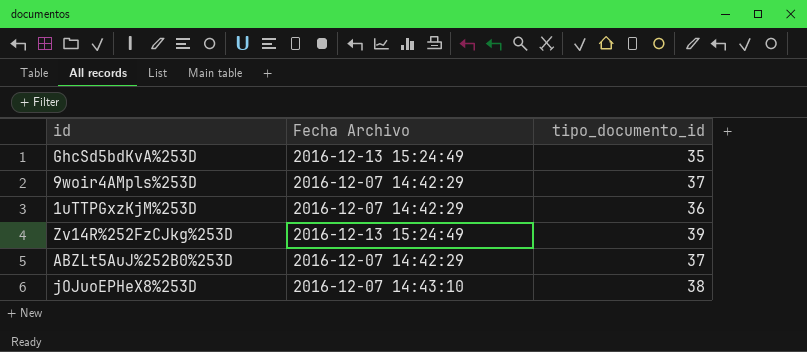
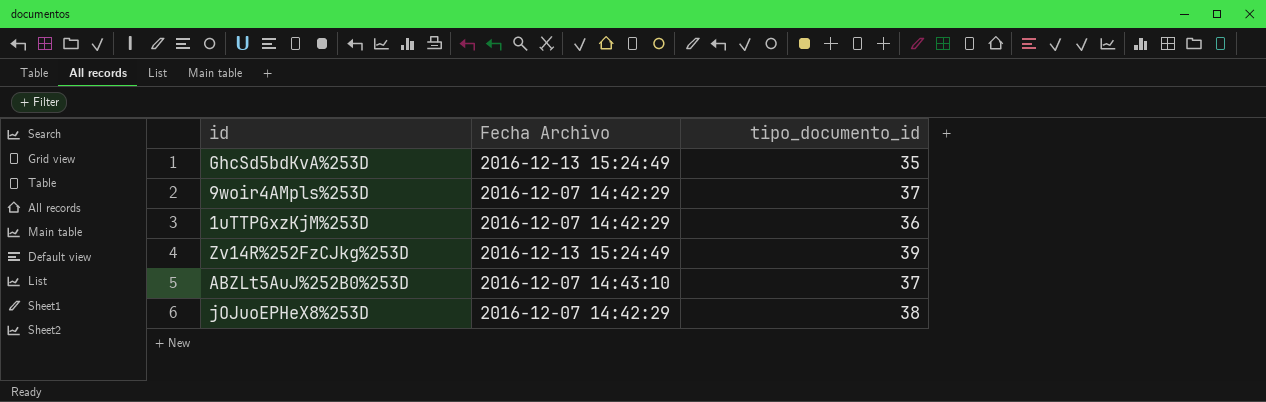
ABZLt5AuJ%252B0%253D | Fecha Archivo: 2016-12-07 14:42:29 -> 2016-12-07 14:43:10
jOJuoEPHeX8%253D | Fecha Archivo: 2016-12-07 14:43:10 -> 2016-12-07 14:42:29

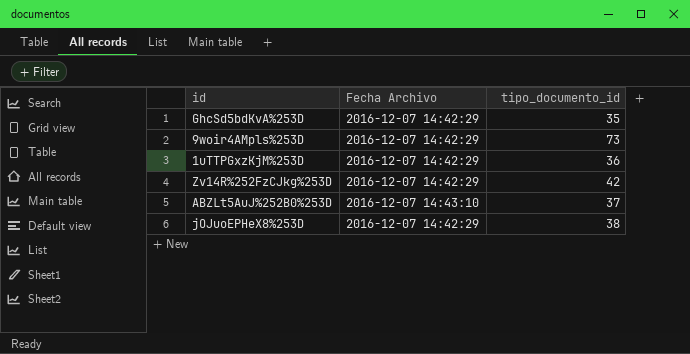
GhcSd5bdKvA%253D | Fecha Archivo: 2016-12-13 15:24:49 -> 2016-12-07 14:42:29
9woir4AMpls%253D | tipo_documento_id: 37 -> 73
Zv14R%252FzCJkg%253D | Fecha Archivo: 2016-12-13 15:24:49 -> 2016-12-07 14:42:29
Zv14R%252FzCJkg%253D | tipo_documento_id: 39 -> 42

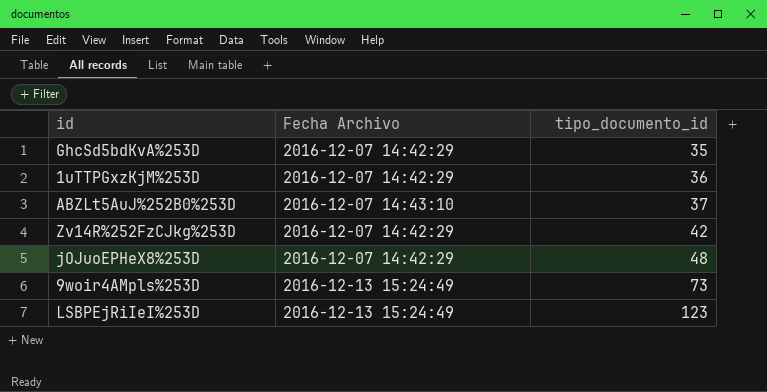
row order: none -> tipo_documento_id ascending
jOJuoEPHeX8%253D | tipo_documento_id: 38 -> 48
9woir4AMpls%253D | Fecha Archivo: 2016-12-07 14:42:29 -> 2016-12-13 15:24:49
row LSBPEjRiIeI%253D: none -> 2016-12-13 15:24:49 | 123

